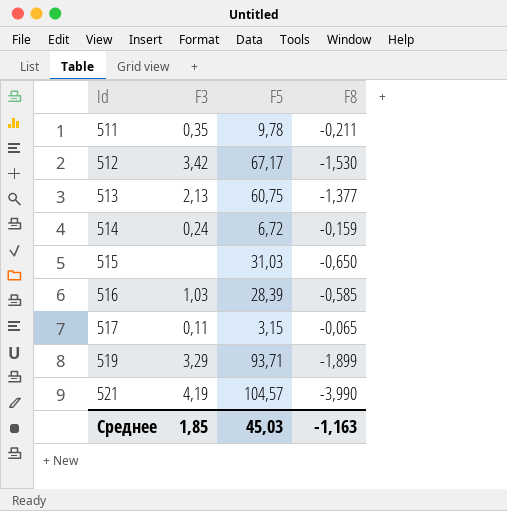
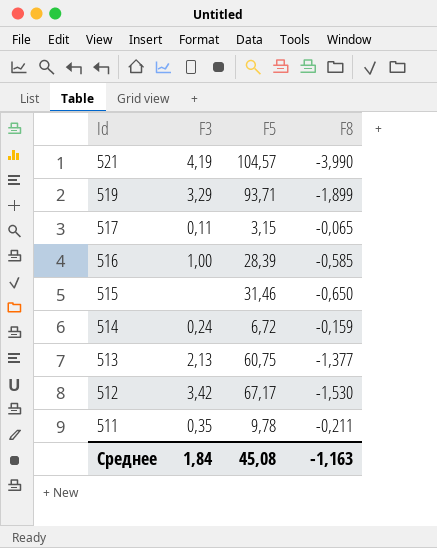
row order: Id ascending -> Id descending
516 | F3: 1,03 -> 1,00
515 | F5: 31,03 -> 31,46
Среднее | F3: 1,85 -> 1,84
Среднее | F5: 45,03 -> 45,08

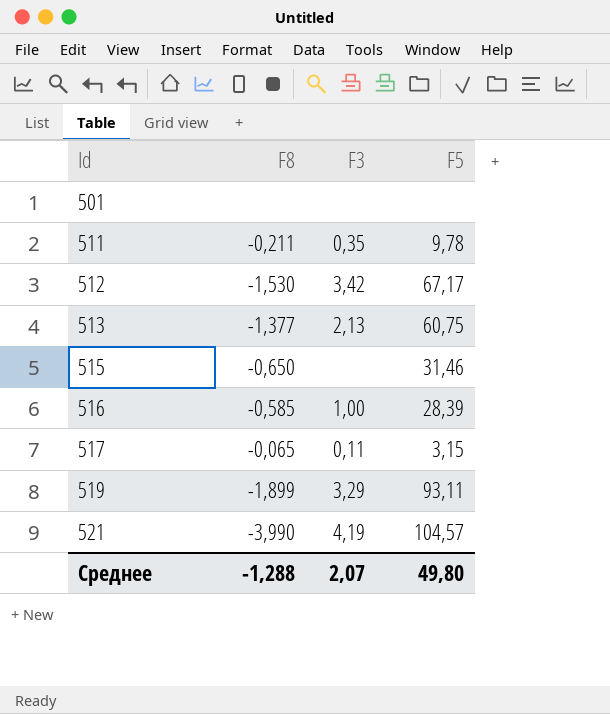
row order: Id descending -> Id ascending
column F8 | position: 4 -> 2
row 514: 0,24 | 6,72 | -0,159 -> none
row 501: none -> none | none | none
519 | F5: 93,71 -> 93,11
Среднее | F8: -1,163 -> -1,288
Среднее | F3: 1,84 -> 2,07
Среднее | F5: 45,08 -> 49,80

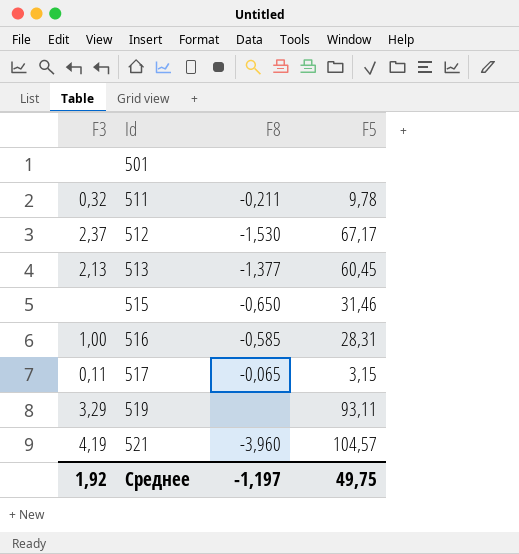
column F3 | position: 3 -> 1
511 | F3: 0,35 -> 0,32
512 | F3: 3,42 -> 2,37
513 | F5: 60,75 -> 60,45
516 | F5: 28,39 -> 28,31
519 | F8: -1,899 -> none
521 | F8: -3,990 -> -3,960
Среднее | F3: 2,07 -> 1,92
Среднее | F8: -1,288 -> -1,197
Среднее | F5: 49,80 -> 49,75

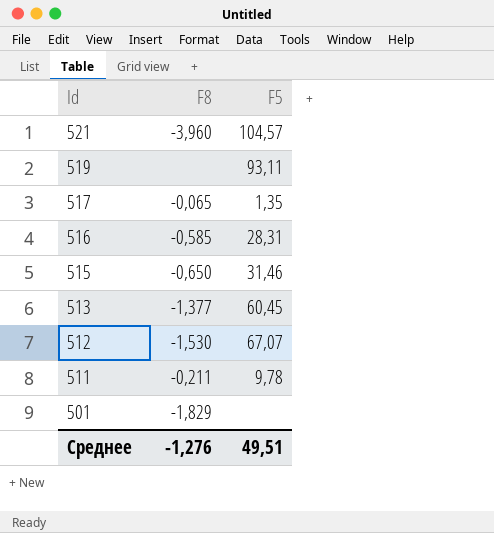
row order: Id ascending -> Id descending
column F3 | position: 1 -> none
517 | F5: 3,15 -> 1,35
512 | F5: 67,17 -> 67,07
501 | F8: none -> -1,829
Среднее | F8: -1,197 -> -1,276
Среднее | F5: 49,75 -> 49,51

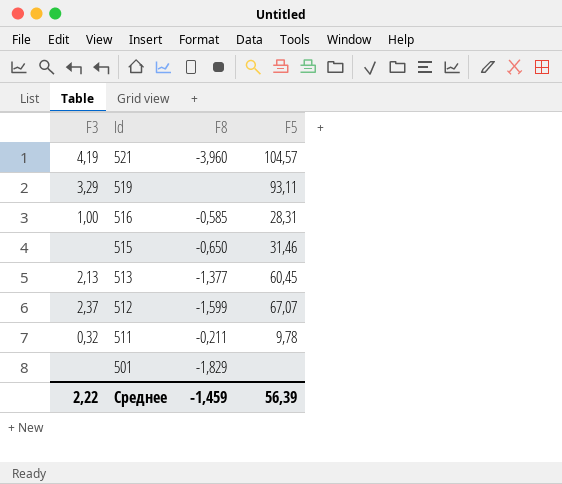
column F3 | position: none -> 1
row 517: -0,065 | 1,35 -> none
512 | F8: -1,530 -> -1,599
Среднее | F8: -1,276 -> -1,459
Среднее | F5: 49,51 -> 56,39

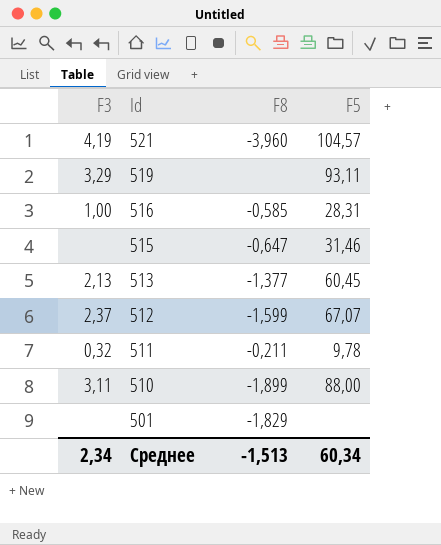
515 | F8: -0,650 -> -0,647
row 510: none -> 3,11 | -1,899 | 88,00
Среднее | F3: 2,22 -> 2,34
Среднее | F8: -1,459 -> -1,513
Среднее | F5: 56,39 -> 60,34

